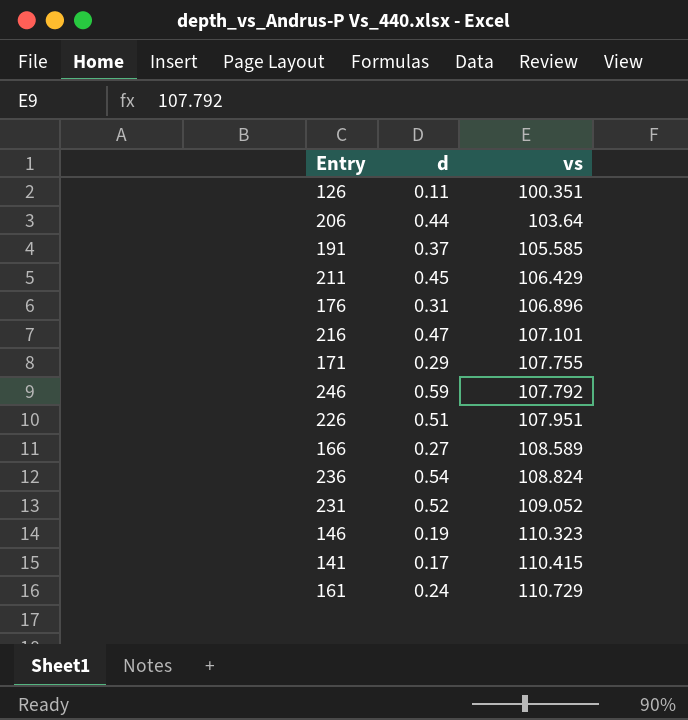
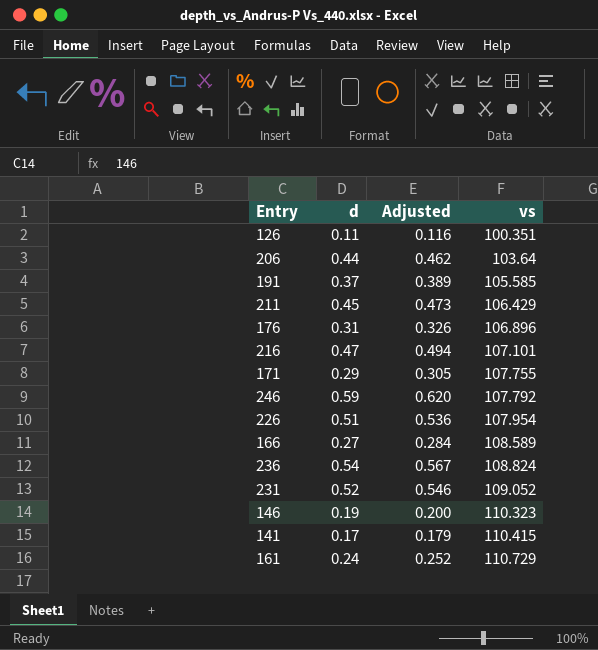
column Adjusted | formula: none -> [d] * 1.05
226 | vs: 107.951 -> 107.954

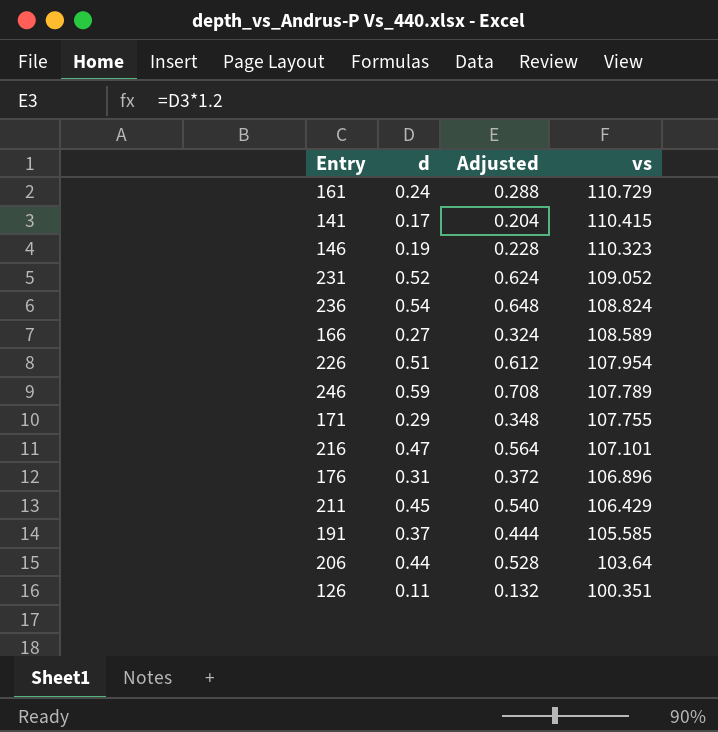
row order: vs ascending -> vs descending
column Adjusted | formula: [d] * 1.05 -> [d] * 1.2
246 | vs: 107.792 -> 107.789

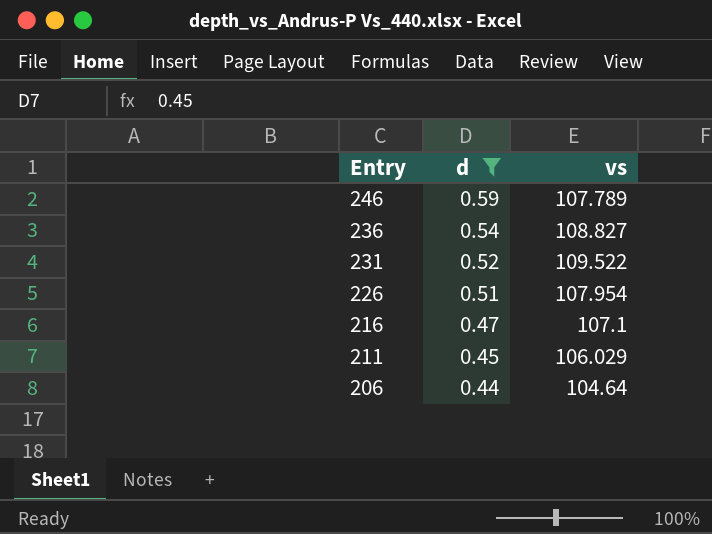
filter: none -> d >= 0.44
row order: vs descending -> Entry descending
column Adjusted | formula: [d] * 1.2 -> none
236 | vs: 108.824 -> 108.827
231 | vs: 109.052 -> 109.522
216 | vs: 107.101 -> 107.1
211 | vs: 106.429 -> 106.029
206 | vs: 103.64 -> 104.64

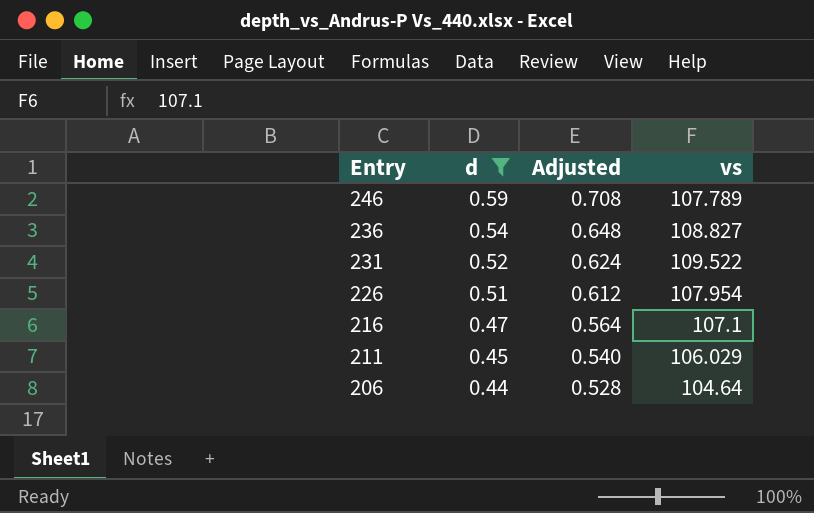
column Adjusted | formula: none -> [d] * 1.2

